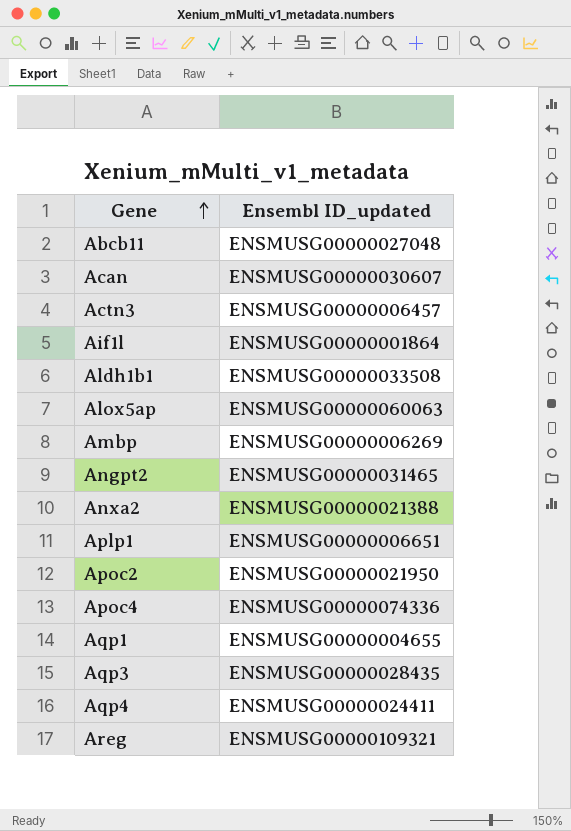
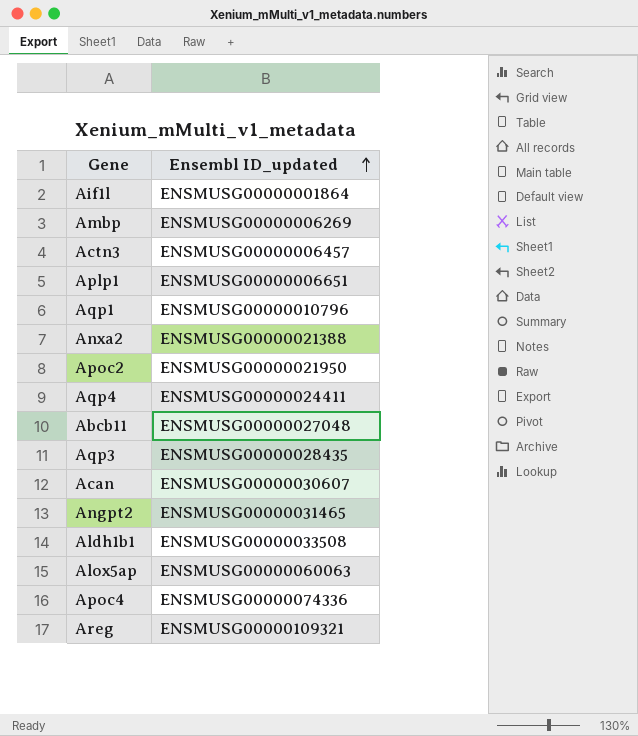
row order: Gene ascending -> Ensembl ID_updated ascending
Aqp1 | Ensembl ID_updated: ENSMUSG00000004655 -> ENSMUSG00000010796

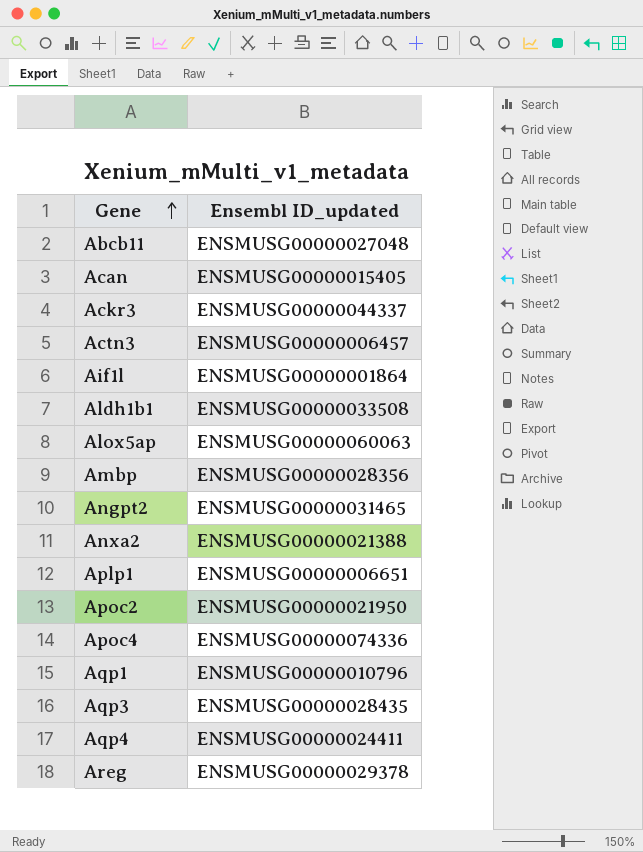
row order: Ensembl ID_updated ascending -> Gene ascending
Acan | Ensembl ID_updated: ENSMUSG00000030607 -> ENSMUSG00000015405
row Ackr3: none -> ENSMUSG00000044337
Ambp | Ensembl ID_updated: ENSMUSG00000006269 -> ENSMUSG00000028356
Areg | Ensembl ID_updated: ENSMUSG00000109321 -> ENSMUSG00000029378

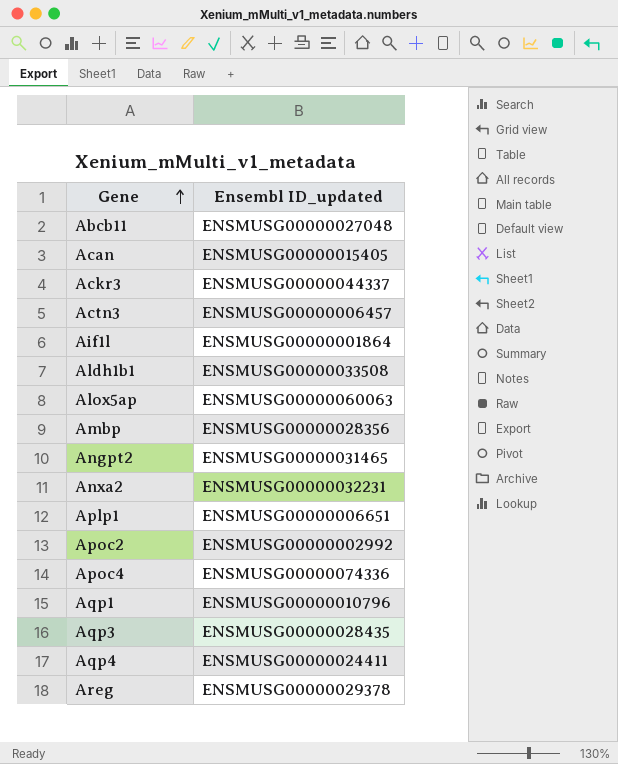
Anxa2 | Ensembl ID_updated: ENSMUSG00000021388 -> ENSMUSG00000032231
Apoc2 | Ensembl ID_updated: ENSMUSG00000021950 -> ENSMUSG00000002992

